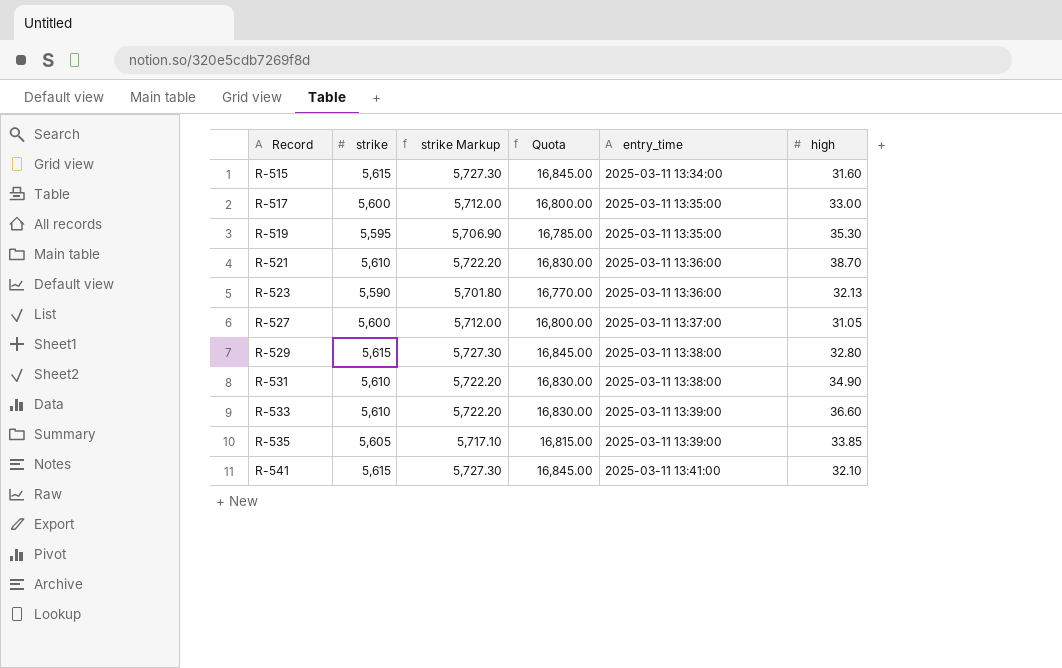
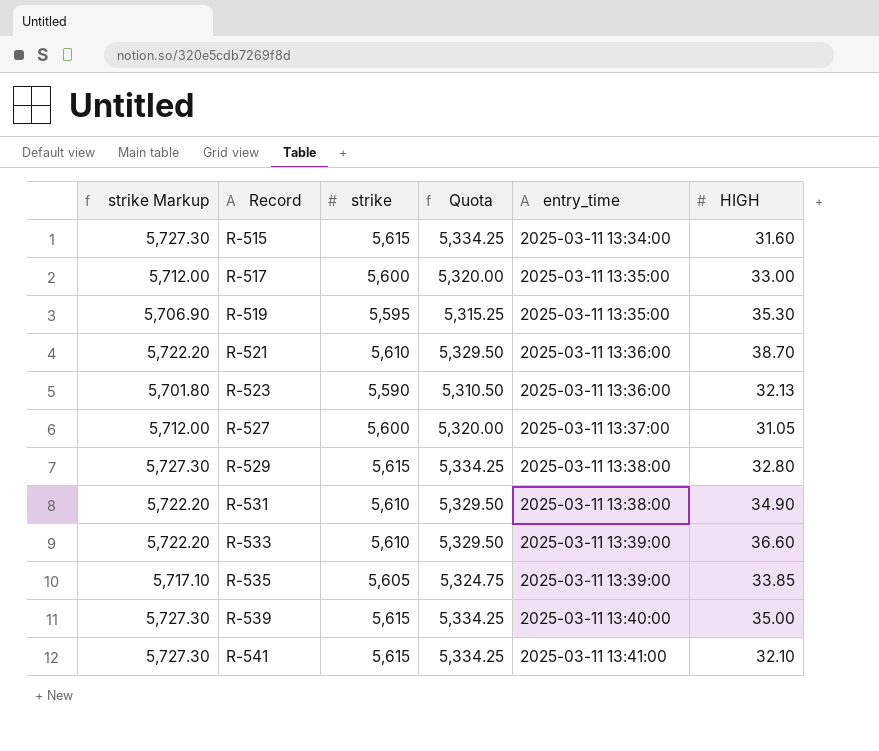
column strike Markup | position: 3 -> 1
column Quota | formula: [strike] * 3 -> [strike] * 0.95
column name: high -> HIGH
row R-539: none -> 5,727.30 | 5,615 | 5,334.25 | 2025-03-11 13:40:00 | 35.00

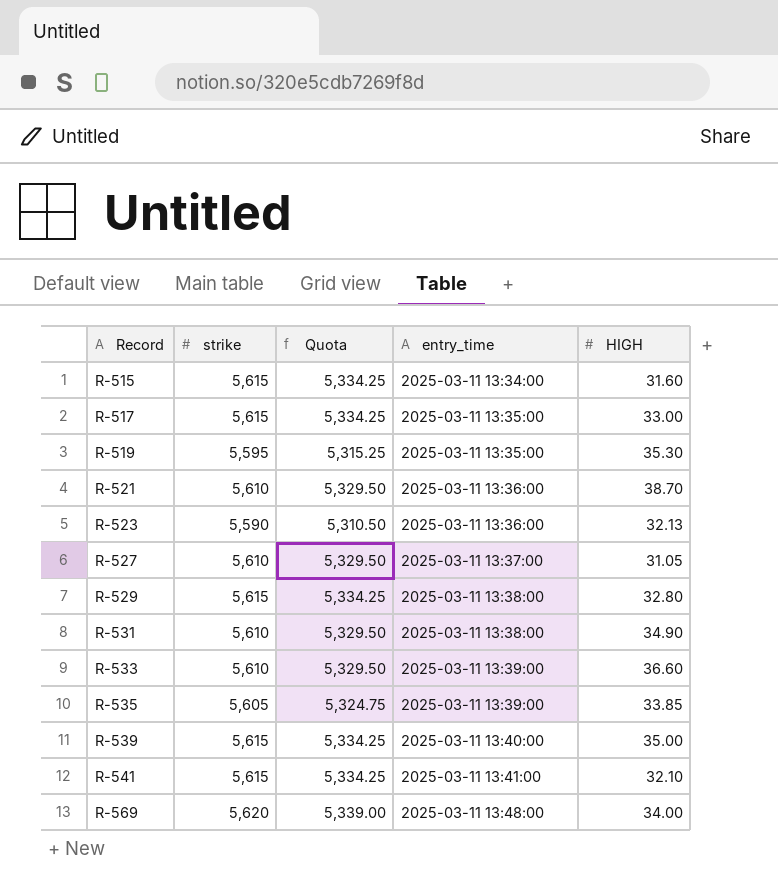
column strike Markup | formula: [strike] * 1.02 -> none
R-517 | strike: 5,600 -> 5,615
R-517 | Quota: 5,320.00 -> 5,334.25
R-527 | strike: 5,600 -> 5,610
R-527 | Quota: 5,320.00 -> 5,329.50
row R-569: none -> 5,620 | 5,339.00 | 2025-03-11 13:48:00 | 34.00

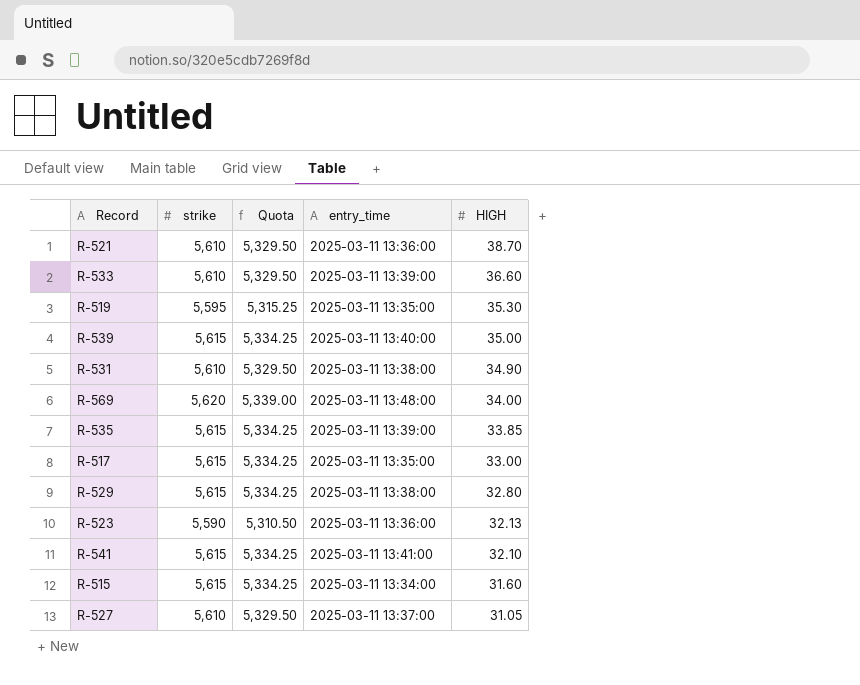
row order: Record ascending -> HIGH descending
R-535 | strike: 5,605 -> 5,615
R-535 | Quota: 5,324.75 -> 5,334.25

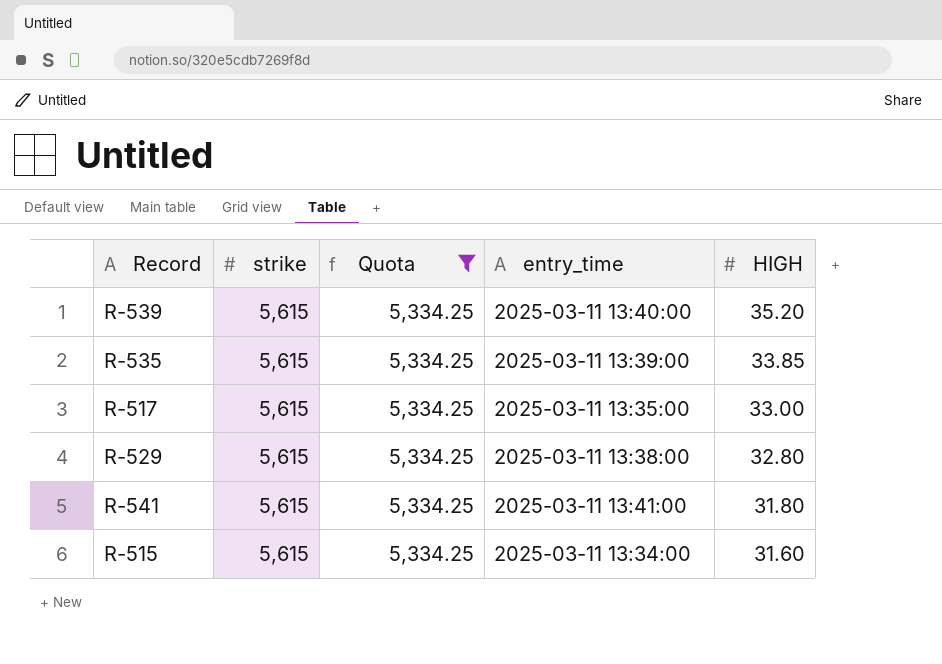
filter: none -> Quota = 5,334.25
R-539 | HIGH: 35.00 -> 35.20
R-541 | HIGH: 32.10 -> 31.80

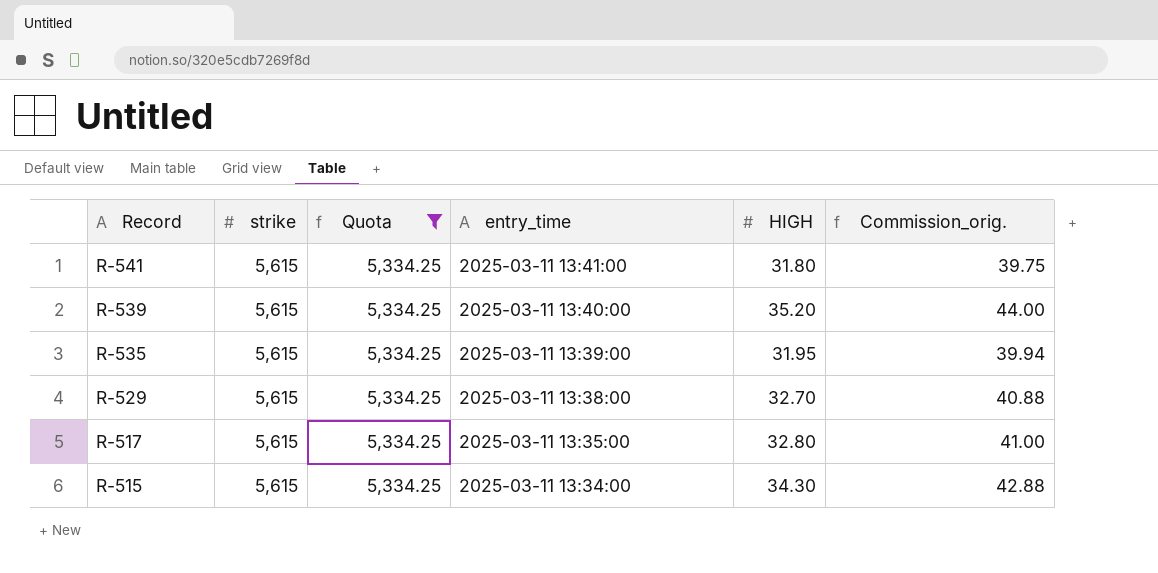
row order: HIGH descending -> Record descending
column Commission_orig. | formula: none -> [HIGH] * 1.25
R-535 | HIGH: 33.85 -> 31.95
R-529 | HIGH: 32.80 -> 32.70
R-517 | HIGH: 33.00 -> 32.80
R-515 | HIGH: 31.60 -> 34.30

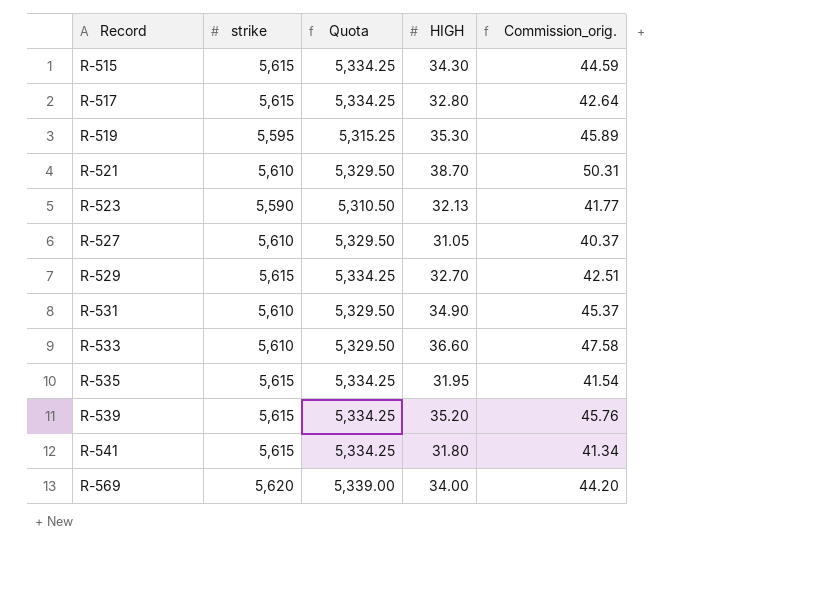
filter: Quota = 5,334.25 -> none
row order: Record descending -> Record ascending
column entry_time | position: 4 -> none
column Commission_orig. | formula: [HIGH] * 1.25 -> [HIGH] * 1.3

